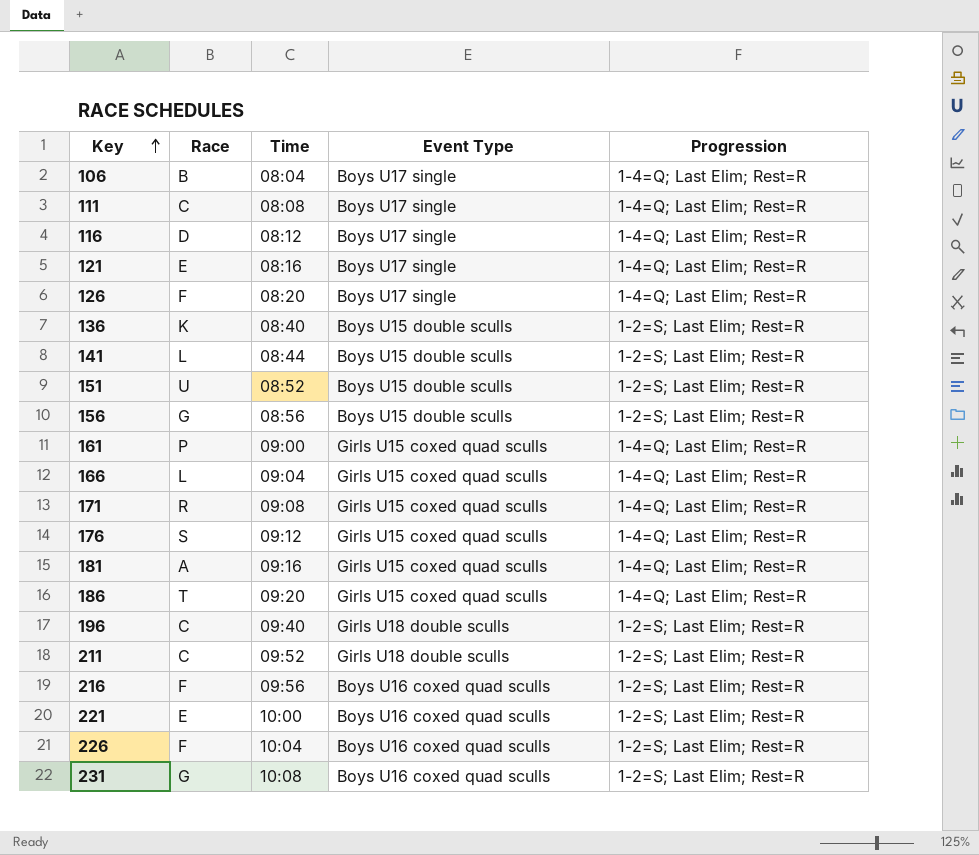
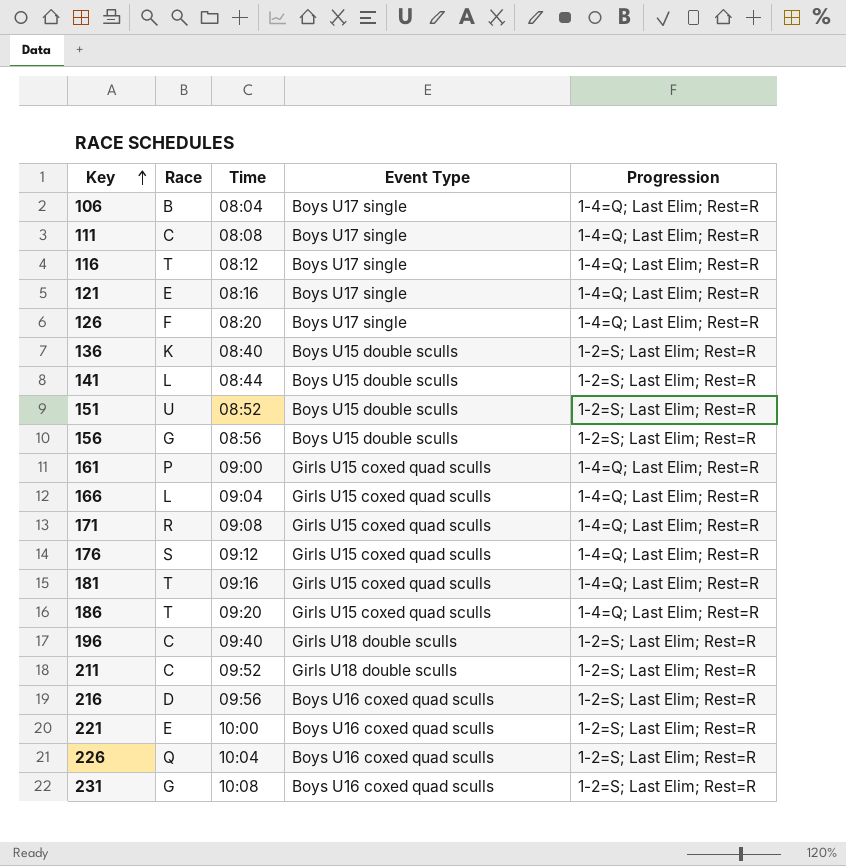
116 | Race: D -> T
181 | Race: A -> T
216 | Race: F -> D
226 | Race: F -> Q

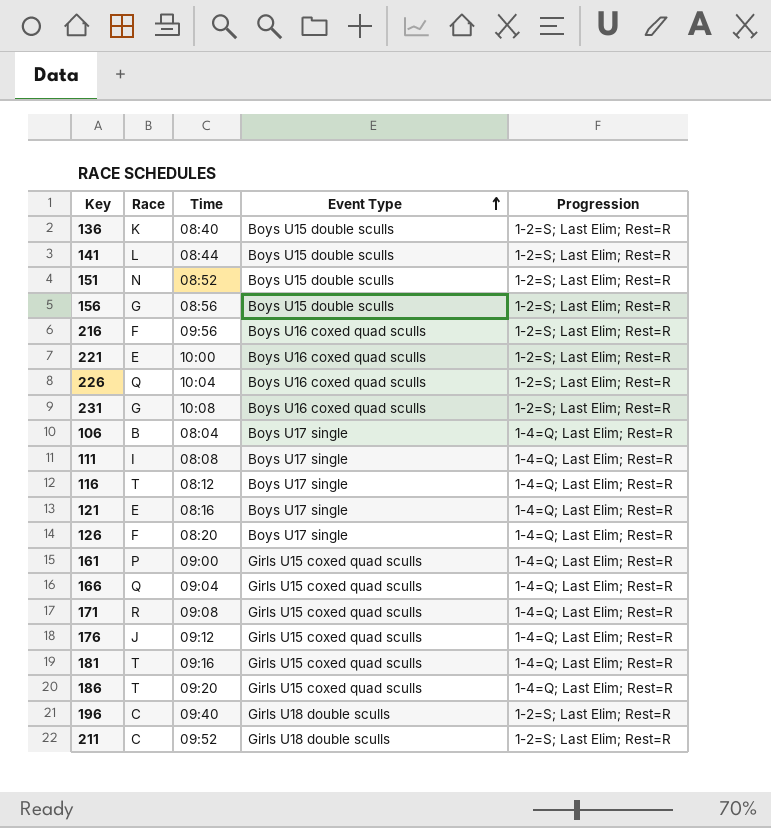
row order: Key ascending -> Event Type ascending
151 | Race: U -> N
216 | Race: D -> F
111 | Race: C -> I
166 | Race: L -> Q
176 | Race: S -> J

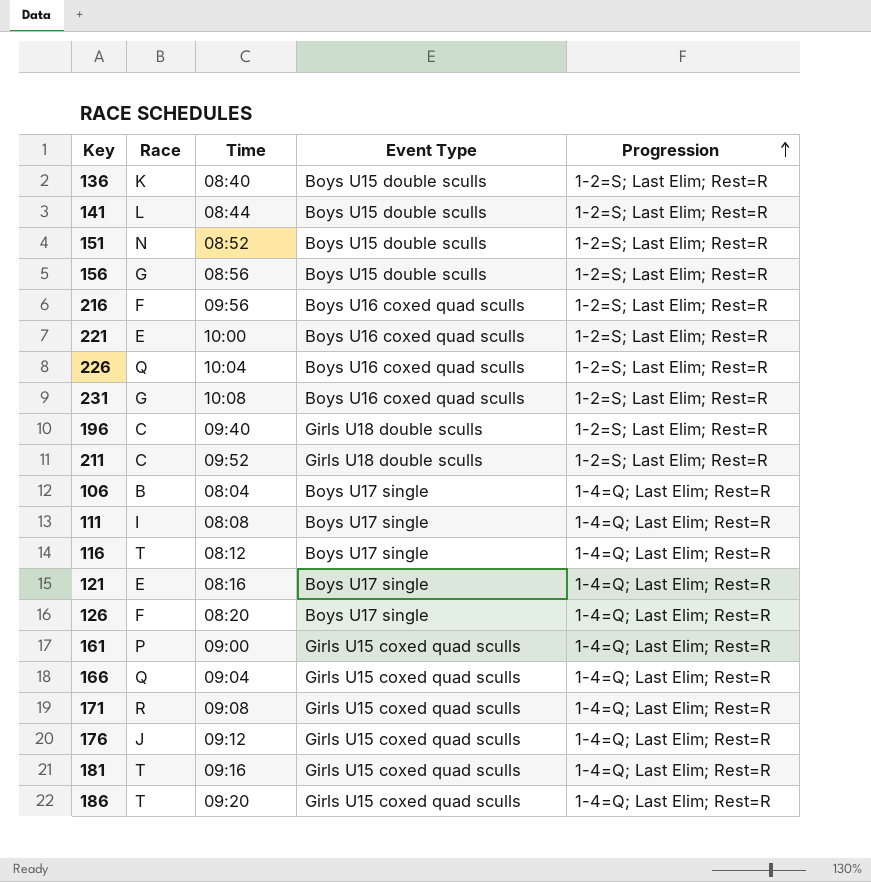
row order: Event Type ascending -> Progression ascending

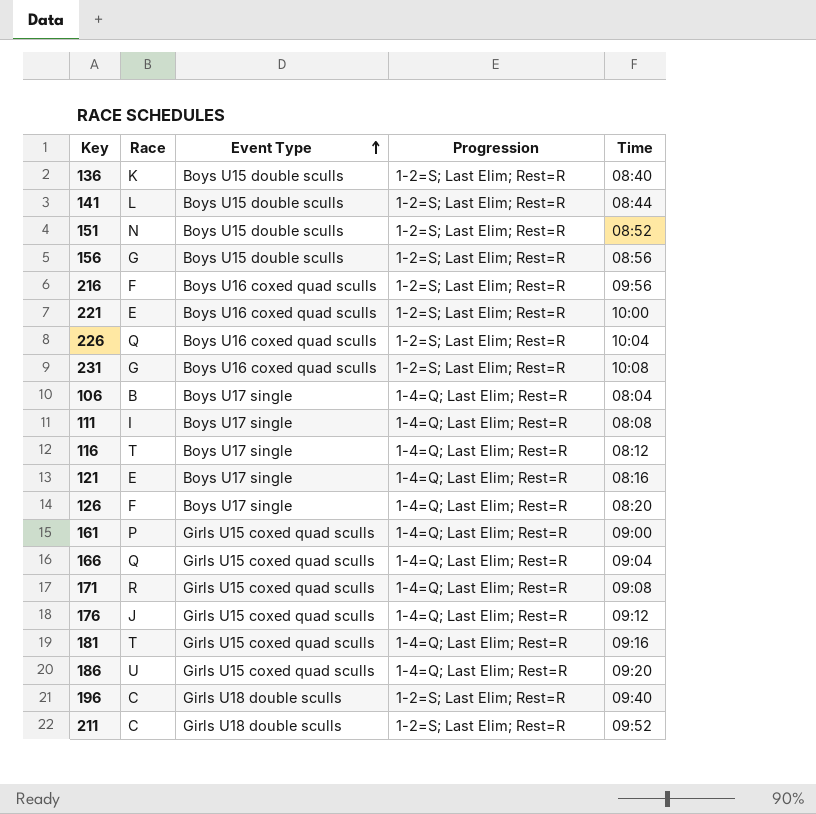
row order: Progression ascending -> Event Type ascending
column Time | position: 3 -> 5
186 | Race: T -> U

